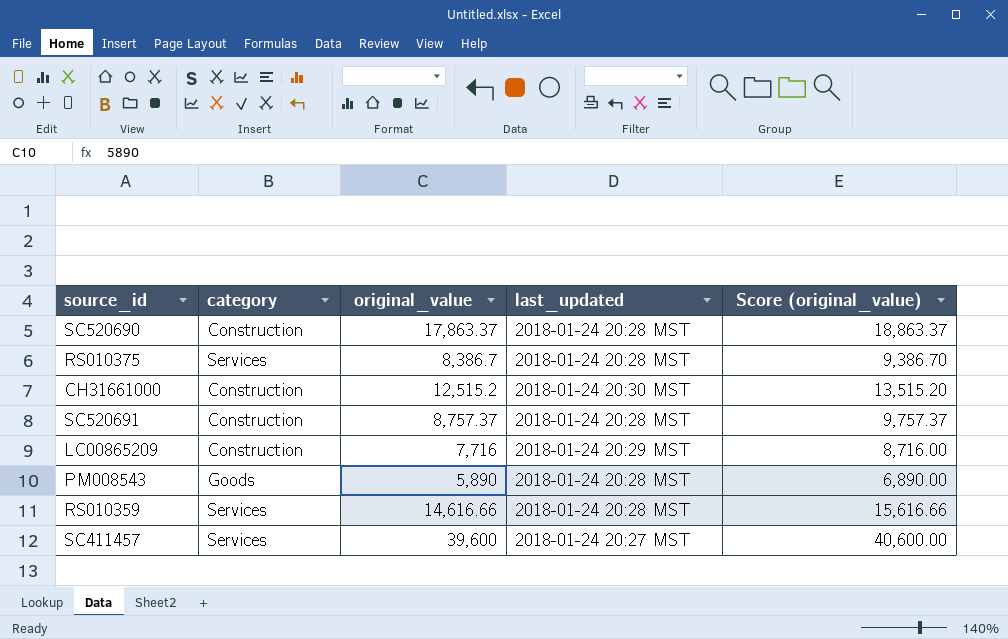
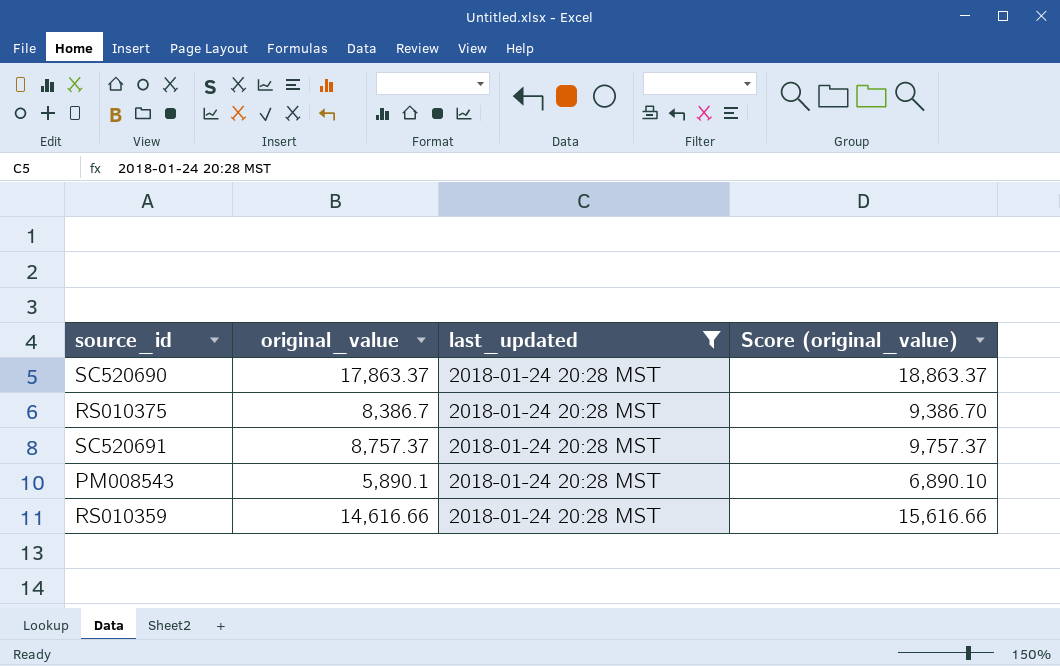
filter: none -> last_updated = 2018-01-24 20:28 MST
column category | position: 2 -> none
PM008543 | original_value: 5,890 -> 5,890.1
PM008543 | Score (original_value): 6,890.00 -> 6,890.10

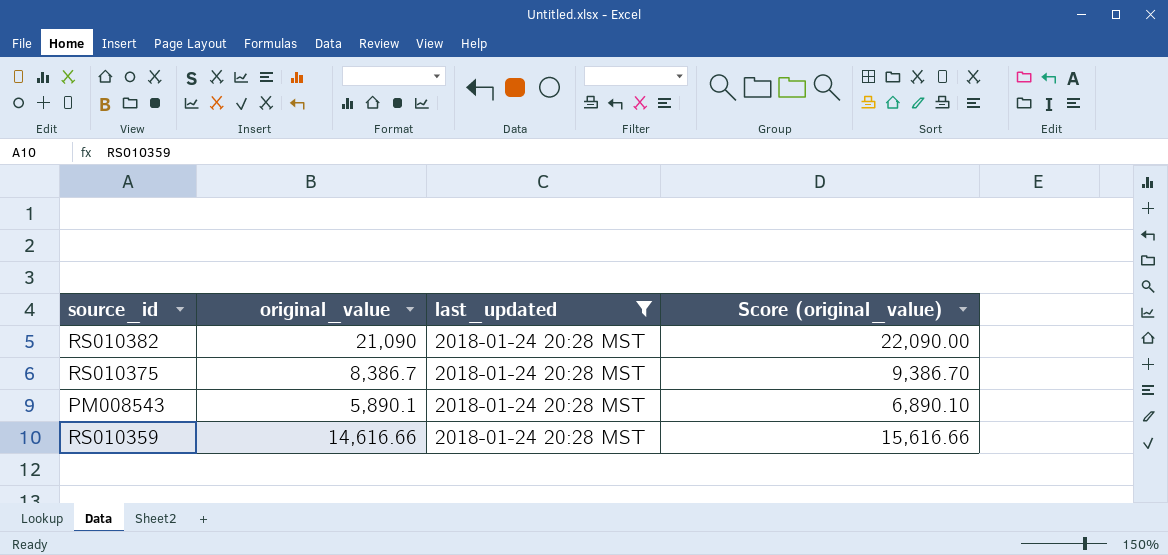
row SC520690: 17,863.37 | 2018-01-24 20:28 MST | 18,863.37 -> none
row SC520691: 8,757.37 | 2018-01-24 20:28 MST | 9,757.37 -> none
row RS010382: none -> 21,090 | 2018-01-24 20:28 MST | 22,090.00

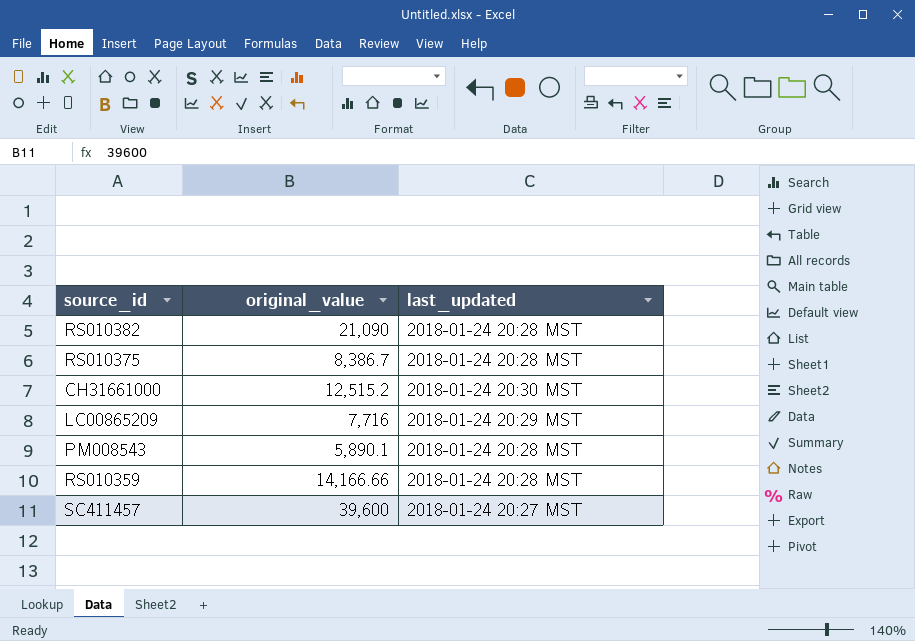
filter: last_updated = 2018-01-24 20:28 MST -> none
column Score (original_value) | formula: [original_value] + 1000 -> none
RS010359 | original_value: 14,616.66 -> 14,166.66

